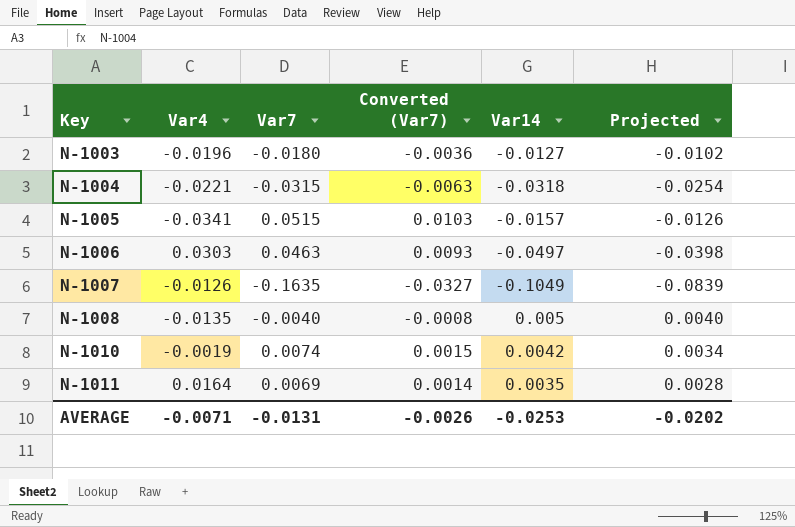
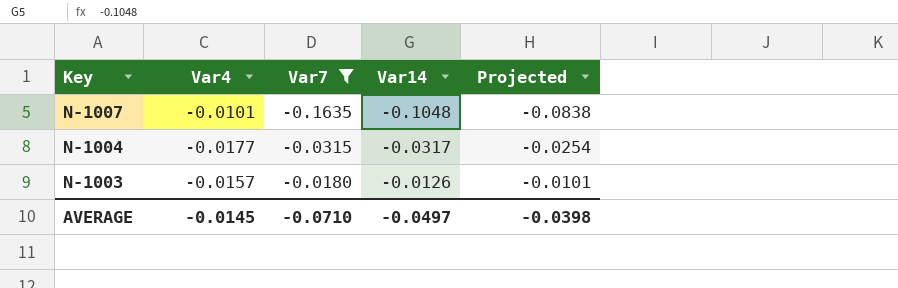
filter: none -> Var7 <= -0.0180
row order: Key ascending -> Key descending
column Converted (Var7) | formula: [Var7] * 0.2 -> none
N-1007 | Var4: -0.0126 -> -0.0101
N-1007 | Var14: -0.1049 -> -0.1048
N-1007 | Projected: -0.0839 -> -0.0838
N-1004 | Var4: -0.0221 -> -0.0177
N-1004 | Var14: -0.0318 -> -0.0317
N-1003 | Var4: -0.0196 -> -0.0157
N-1003 | Var14: -0.0127 -> -0.0126
N-1003 | Projected: -0.0102 -> -0.0101
AVERAGE | Var4: -0.0071 -> -0.0145
AVERAGE | Var7: -0.0131 -> -0.0710
AVERAGE | Var14: -0.0253 -> -0.0497
AVERAGE | Projected: -0.0202 -> -0.0398

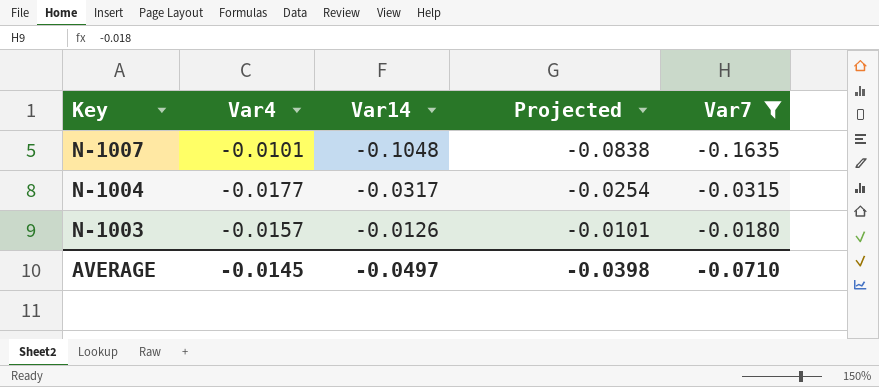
column Var7 | position: 3 -> 5

